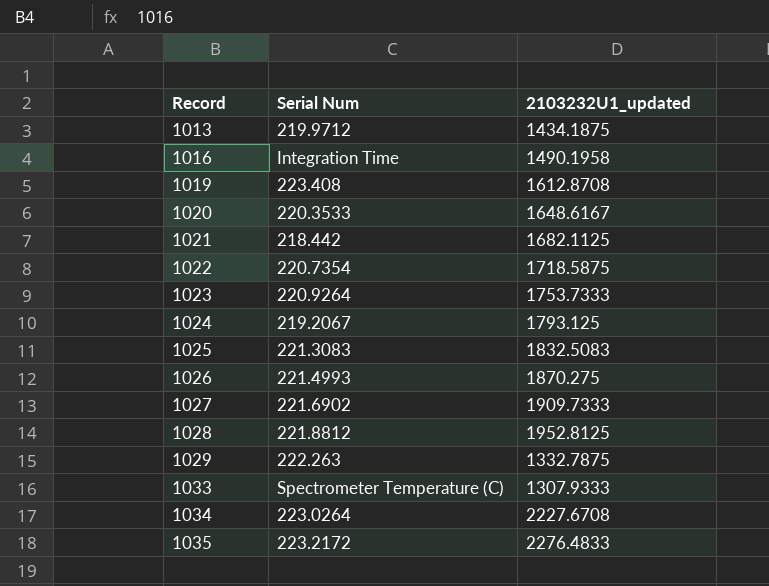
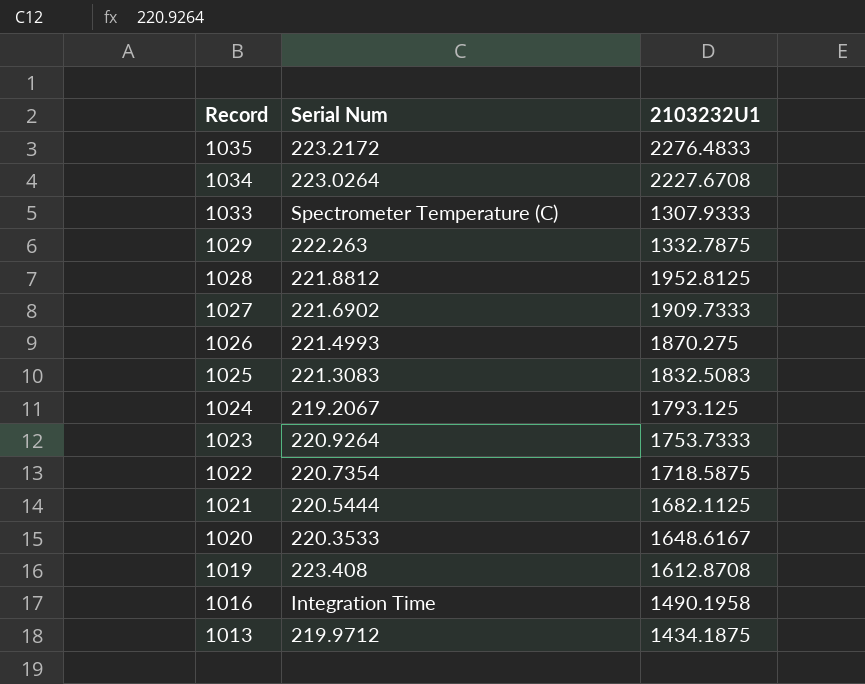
row order: Record ascending -> Record descending
column name: 2103232U1_updated -> 2103232U1
1021 | Serial Num: 218.442 -> 220.5444

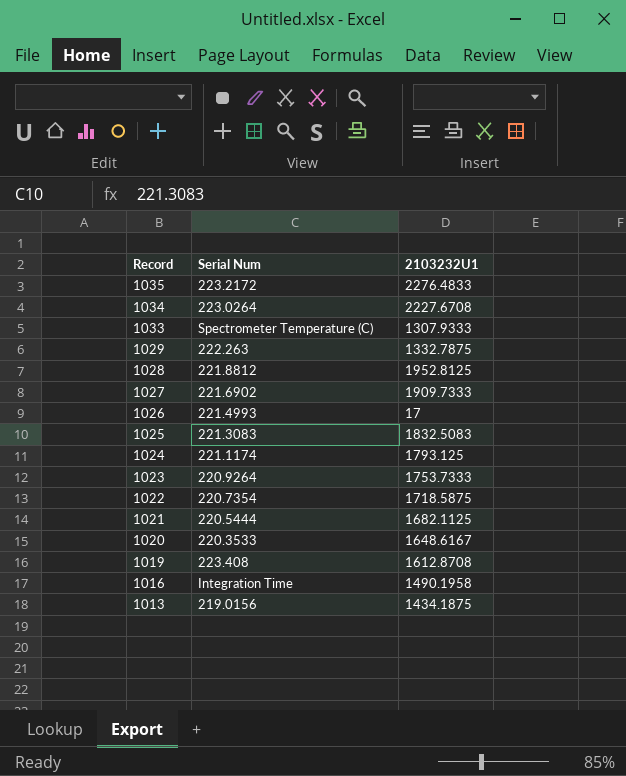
1026 | 2103232U1: 1870.275 -> 17
1024 | Serial Num: 219.2067 -> 221.1174
1013 | Serial Num: 219.9712 -> 219.0156

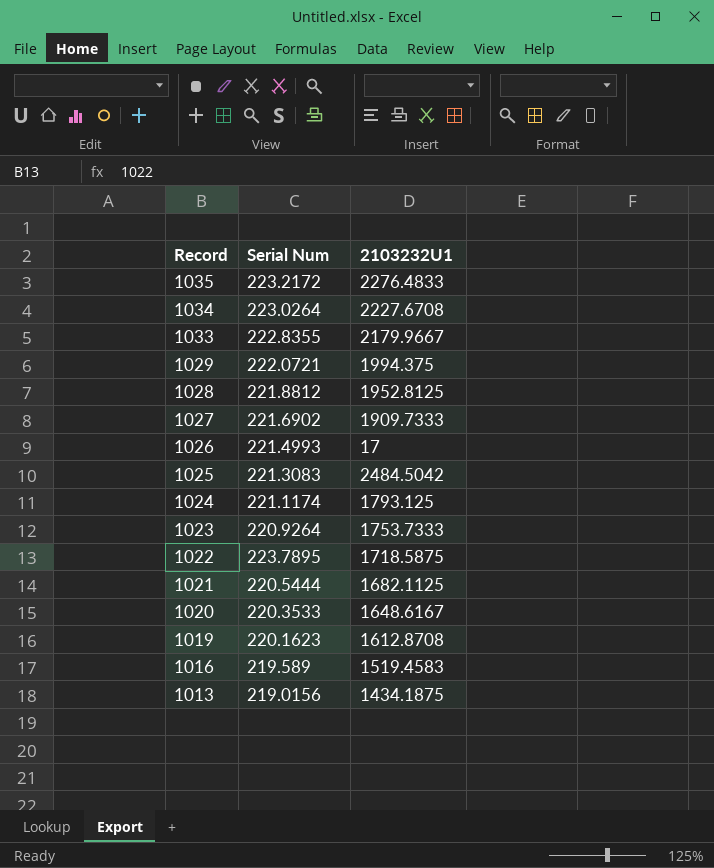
1033 | Serial Num: Spectrometer Temperature (C) -> 222.8355
1033 | 2103232U1: 1307.9333 -> 2179.9667
1029 | Serial Num: 222.263 -> 222.0721
1029 | 2103232U1: 1332.7875 -> 1994.375
1025 | 2103232U1: 1832.5083 -> 2484.5042
1022 | Serial Num: 220.7354 -> 223.7895
1019 | Serial Num: 223.408 -> 220.1623
1016 | Serial Num: Integration Time -> 219.589
1016 | 2103232U1: 1490.1958 -> 1519.4583

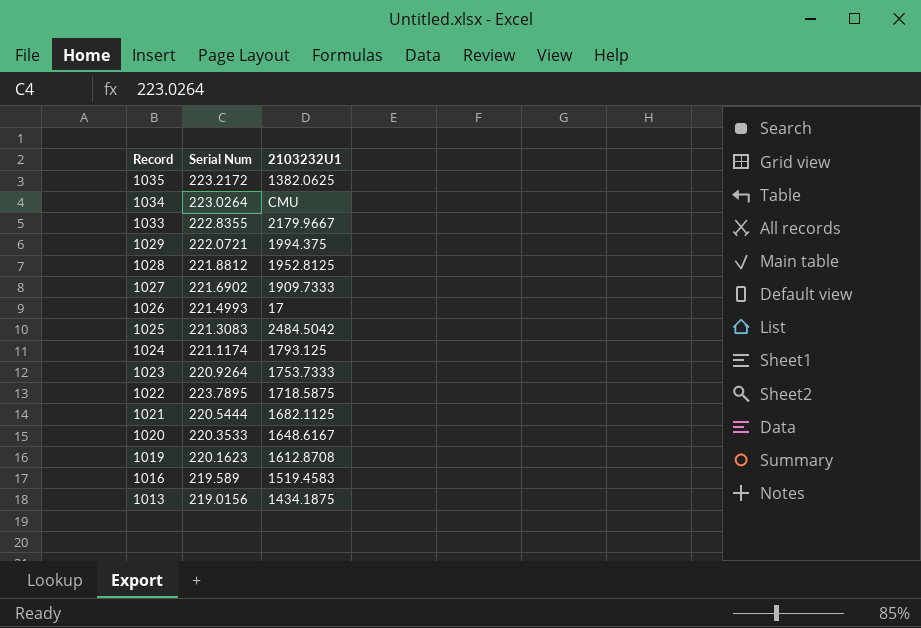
1035 | 2103232U1: 2276.4833 -> 1382.0625
1034 | 2103232U1: 2227.6708 -> CMU

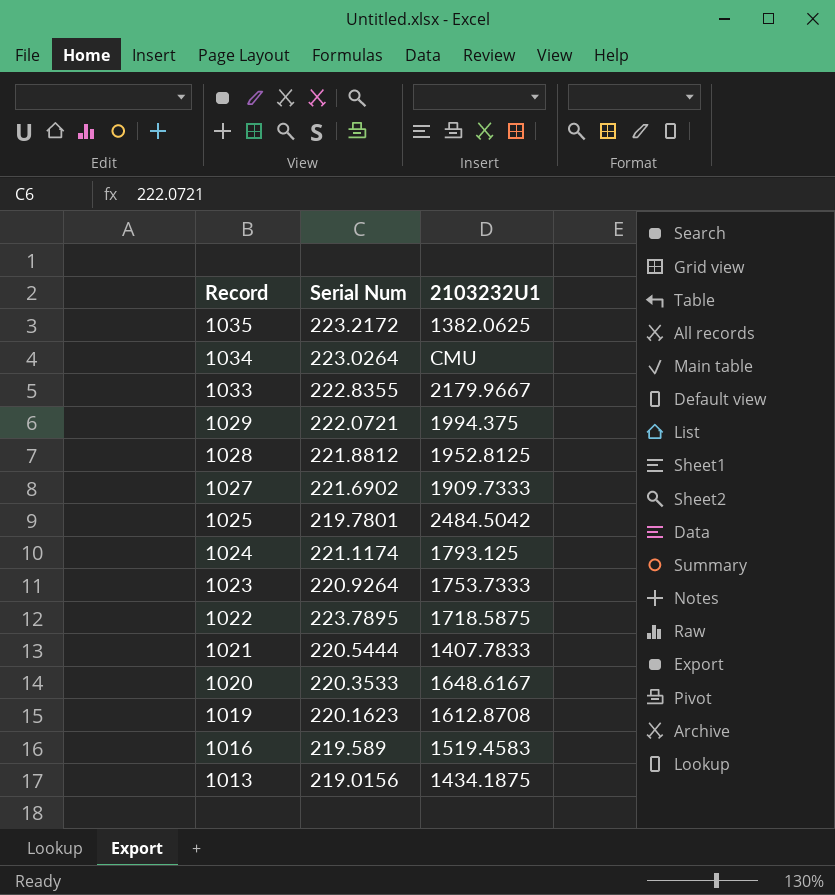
row 1026: 221.4993 | 17 -> none
1025 | Serial Num: 221.3083 -> 219.7801
1021 | 2103232U1: 1682.1125 -> 1407.7833

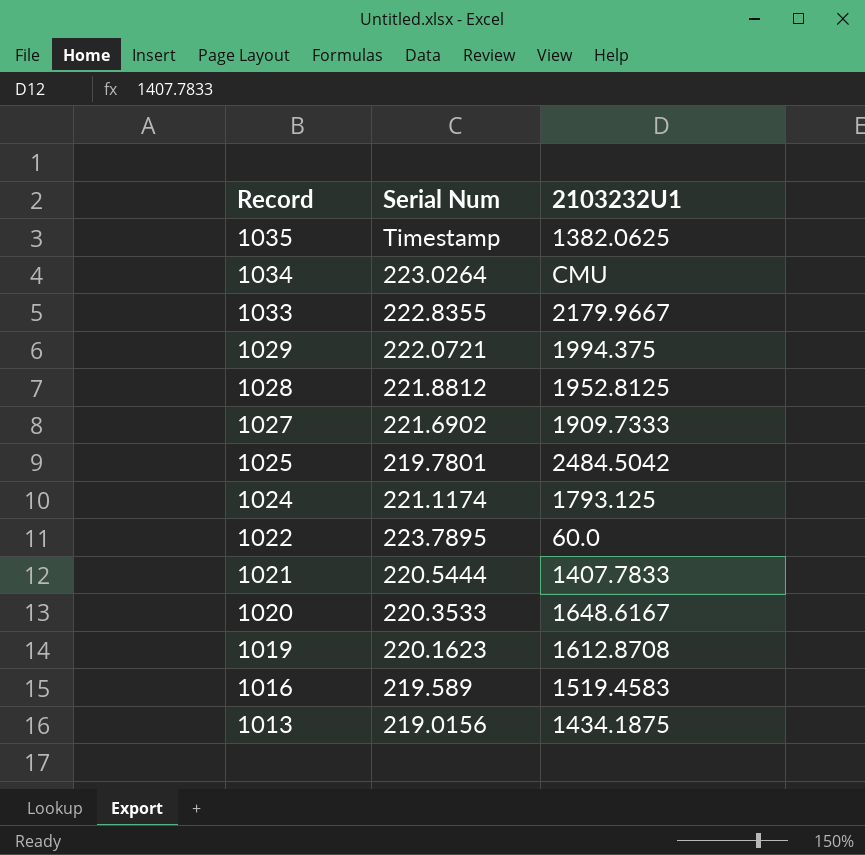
row 1023: 220.9264 | 1753.7333 -> none
1035 | Serial Num: 223.2172 -> Timestamp
1022 | 2103232U1: 1718.5875 -> 60.0

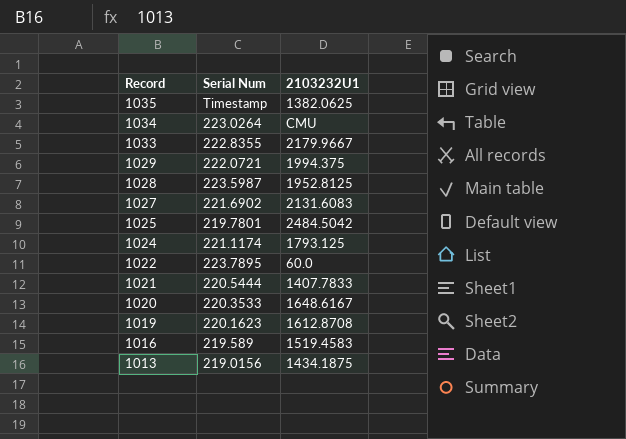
1028 | Serial Num: 221.8812 -> 223.5987
1027 | 2103232U1: 1909.7333 -> 2131.6083

